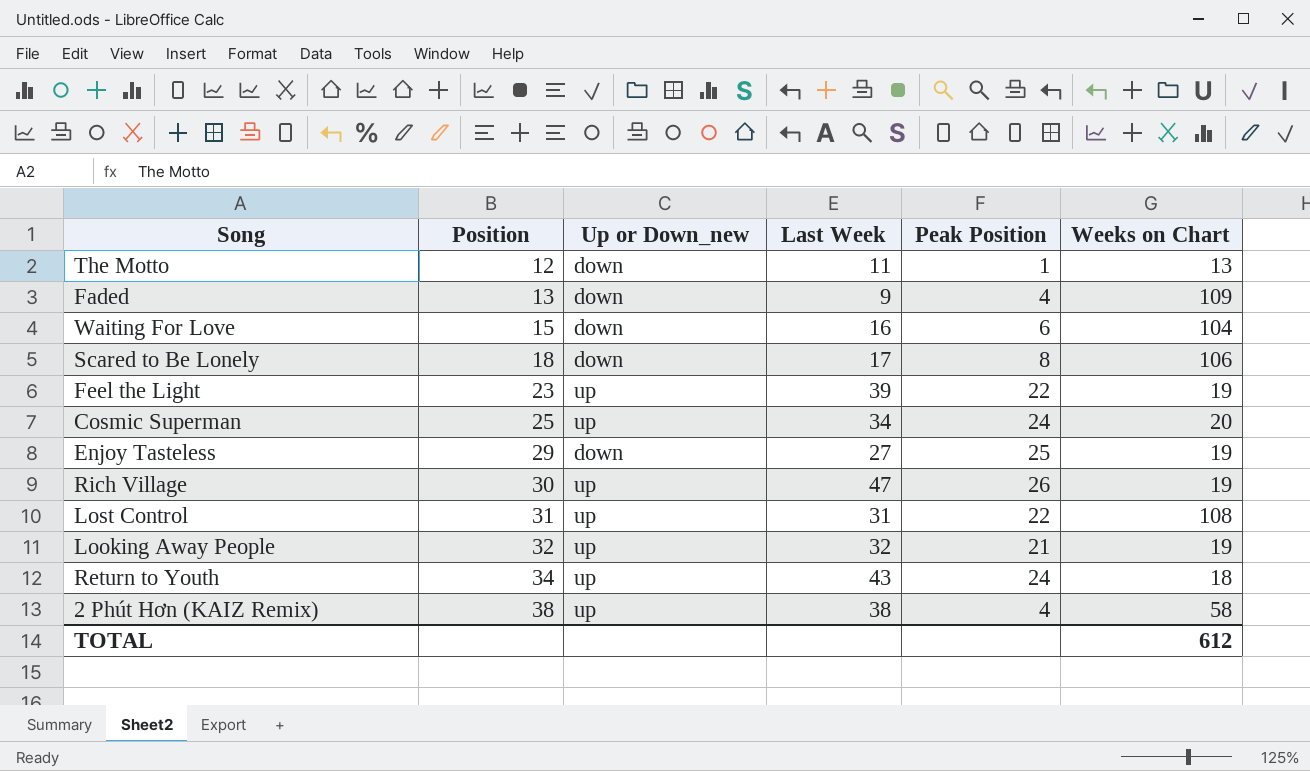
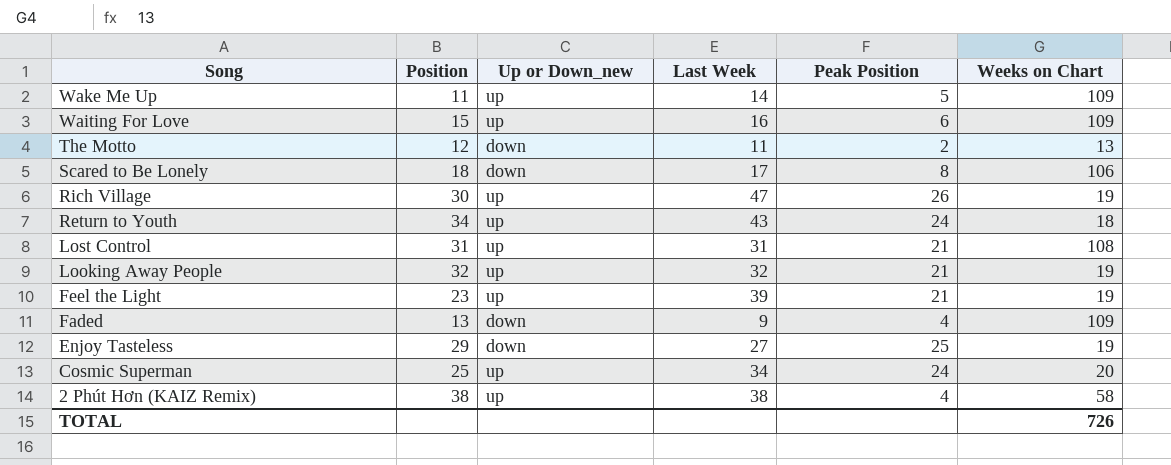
row order: Position ascending -> Song descending
row Wake Me Up: none -> 11 | up | 14 | 5 | 109
Waiting For Love | Up or Down_new: down -> up
Waiting For Love | Weeks on Chart: 104 -> 109
The Motto | Peak Position: 1 -> 2
Lost Control | Peak Position: 22 -> 21
Feel the Light | Peak Position: 22 -> 21
TOTAL | Weeks on Chart: 612 -> 726

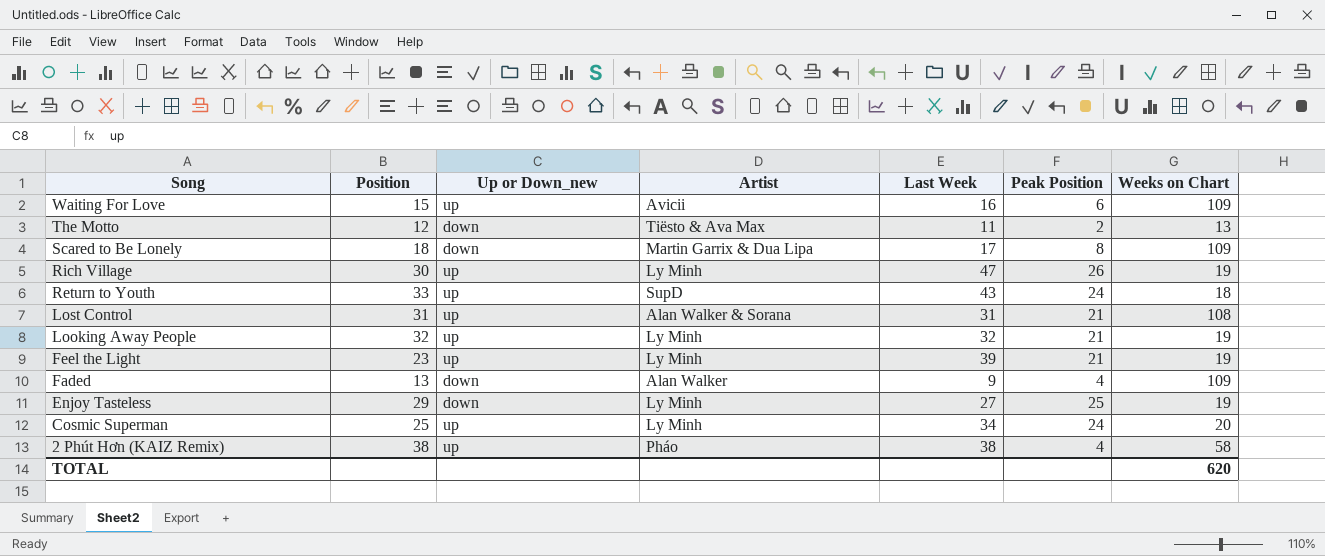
column Artist | position: none -> 4
row Wake Me Up: 11 | up | 14 | 5 | 109 -> none
Scared to Be Lonely | Weeks on Chart: 106 -> 109
Return to Youth | Position: 34 -> 33
TOTAL | Weeks on Chart: 726 -> 620

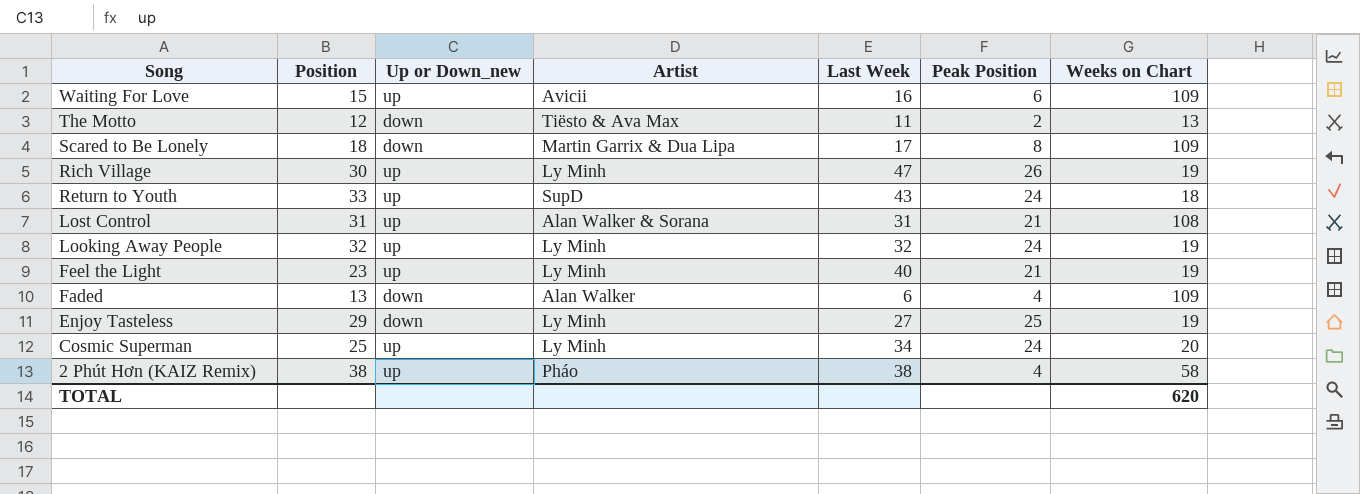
Looking Away People | Peak Position: 21 -> 24
Feel the Light | Last Week: 39 -> 40
Faded | Last Week: 9 -> 6

